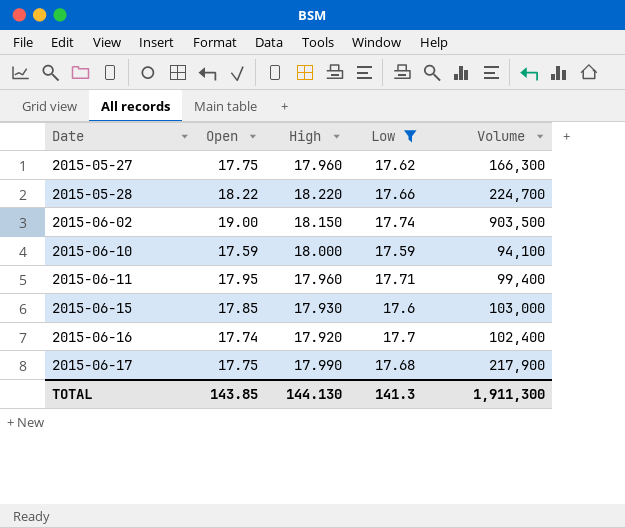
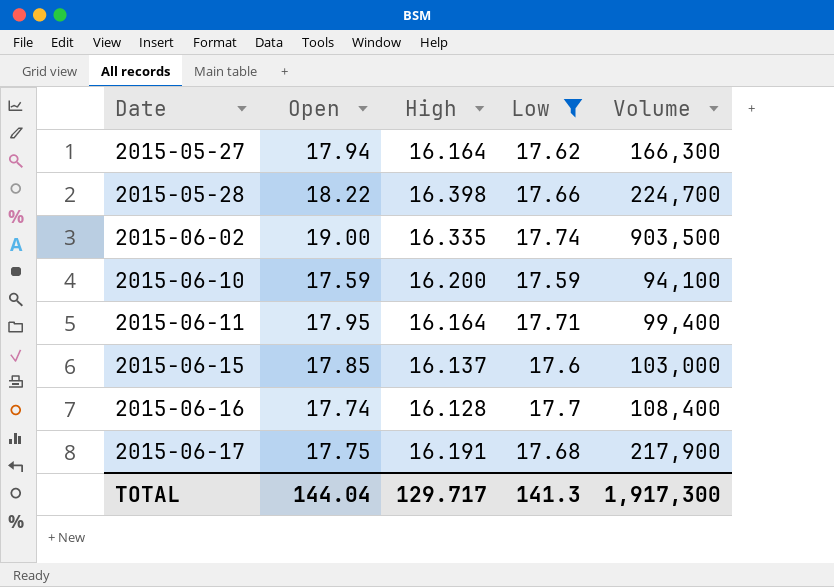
2015-05-27 | Open: 17.75 -> 17.94
2015-05-27 | High: 17.960 -> 16.164
2015-05-28 | High: 18.220 -> 16.398
2015-06-02 | High: 18.150 -> 16.335
2015-06-10 | High: 18.000 -> 16.200
2015-06-11 | High: 17.960 -> 16.164
2015-06-15 | High: 17.930 -> 16.137
2015-06-16 | High: 17.920 -> 16.128
2015-06-16 | Volume: 102,400 -> 108,400
2015-06-17 | High: 17.990 -> 16.191
TOTAL | Open: 143.85 -> 144.04
TOTAL | High: 144.130 -> 129.717
TOTAL | Volume: 1,911,300 -> 1,917,300

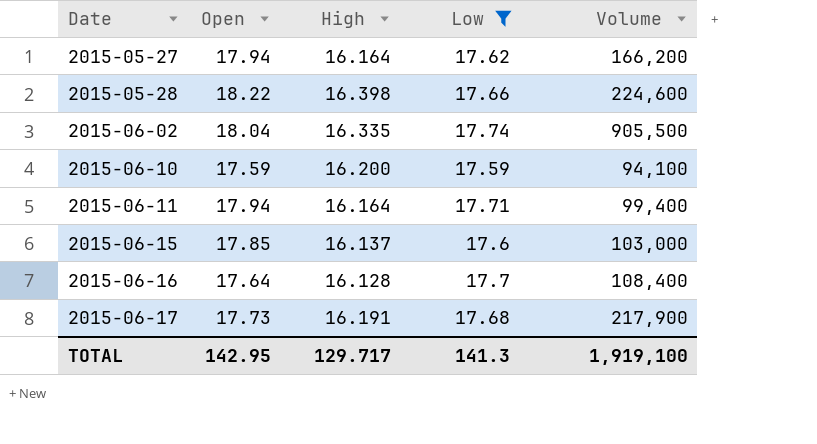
2015-05-27 | Volume: 166,300 -> 166,200
2015-05-28 | Volume: 224,700 -> 224,600
2015-06-02 | Open: 19.00 -> 18.04
2015-06-02 | Volume: 903,500 -> 905,500
2015-06-11 | Open: 17.95 -> 17.94
2015-06-16 | Open: 17.74 -> 17.64
2015-06-17 | Open: 17.75 -> 17.73
TOTAL | Open: 144.04 -> 142.95
TOTAL | Volume: 1,917,300 -> 1,919,100

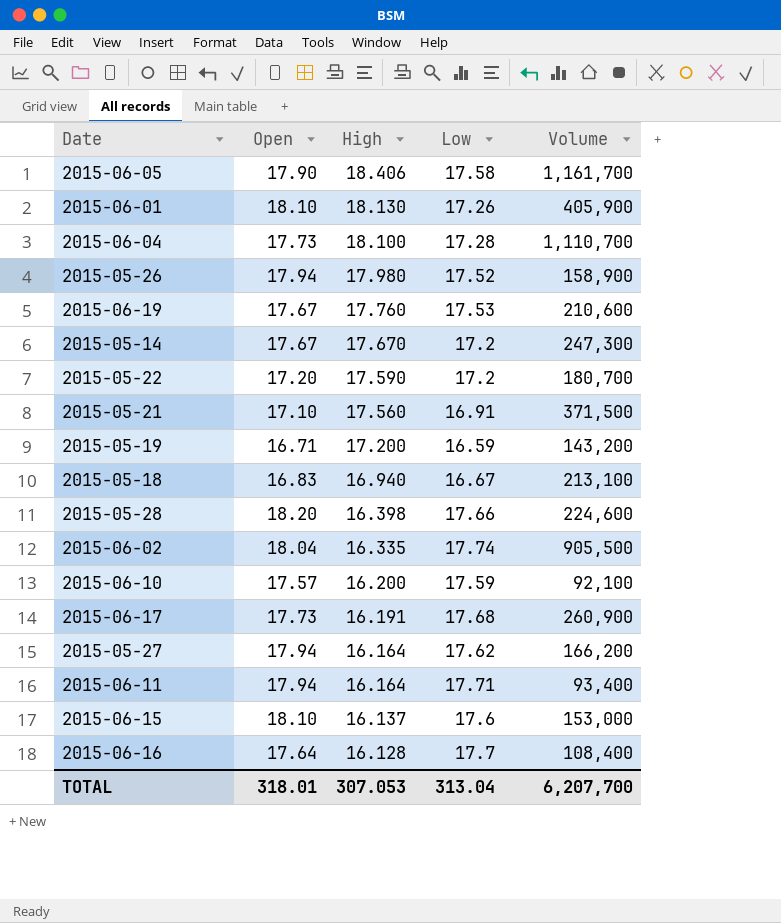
filter: Low >= 17.59 -> none
row order: Date ascending -> High descending
2015-05-28 | Open: 18.22 -> 18.20
2015-06-10 | Open: 17.59 -> 17.57
2015-06-10 | Volume: 94,100 -> 92,100
2015-06-17 | Volume: 217,900 -> 260,900
2015-06-11 | Volume: 99,400 -> 93,400
2015-06-15 | Open: 17.85 -> 18.10
2015-06-15 | Volume: 103,000 -> 153,000
TOTAL | Open: 142.95 -> 318.01
TOTAL | High: 129.717 -> 307.053
TOTAL | Low: 141.3 -> 313.04
TOTAL | Volume: 1,919,100 -> 6,207,700

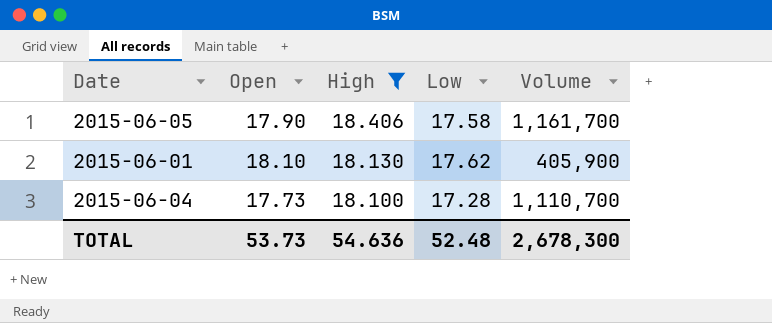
filter: none -> High >= 18.100
2015-06-01 | Low: 17.26 -> 17.62
TOTAL | Open: 318.01 -> 53.73
TOTAL | High: 307.053 -> 54.636
TOTAL | Low: 313.04 -> 52.48
TOTAL | Volume: 6,207,700 -> 2,678,300

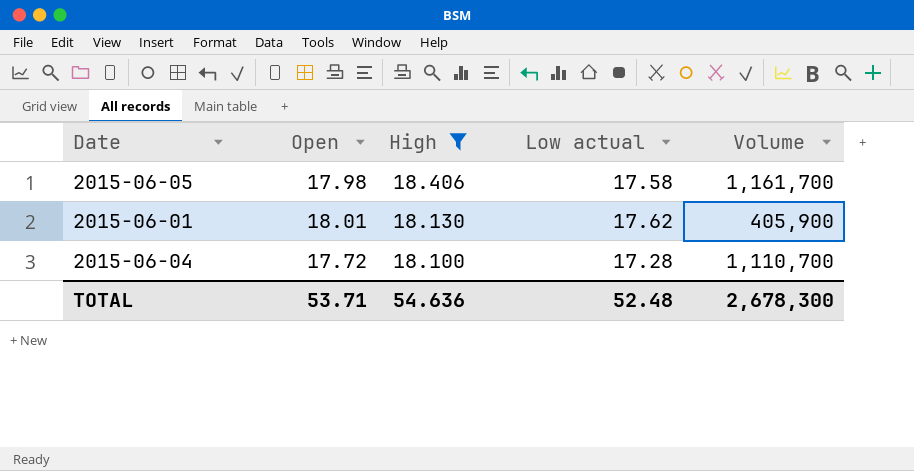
column name: Low -> Low actual
2015-06-05 | Open: 17.90 -> 17.98
2015-06-01 | Open: 18.10 -> 18.01
2015-06-04 | Open: 17.73 -> 17.72
TOTAL | Open: 53.73 -> 53.71

